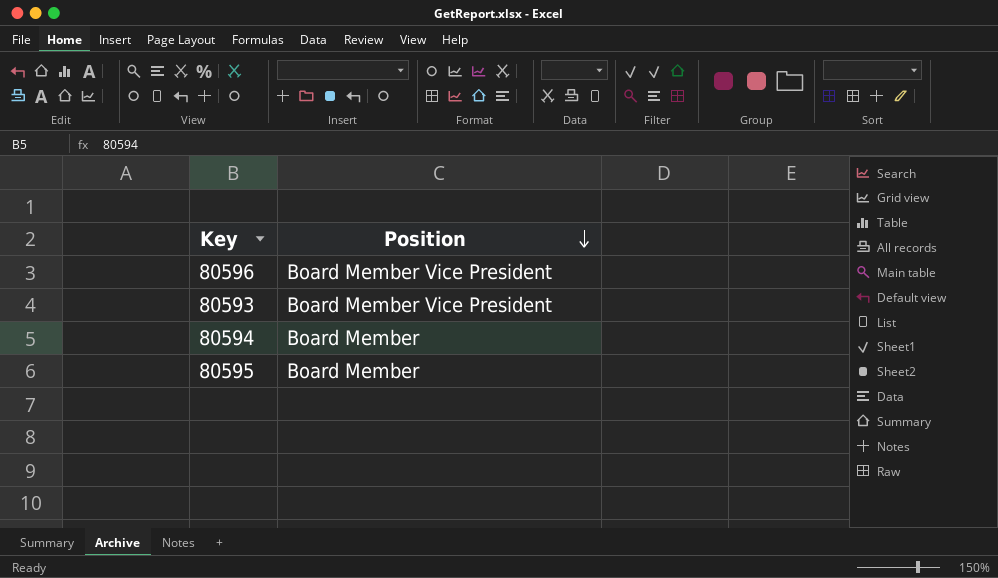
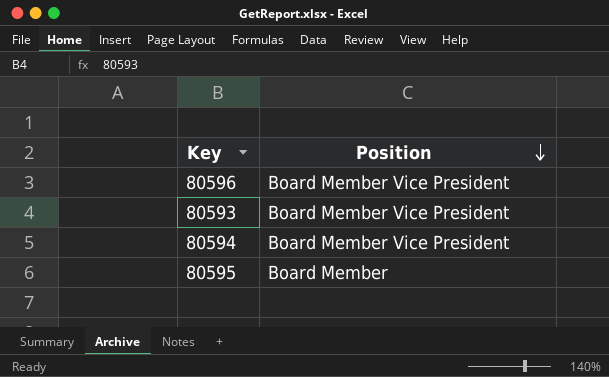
80594 | Position: Board Member -> Board Member Vice President

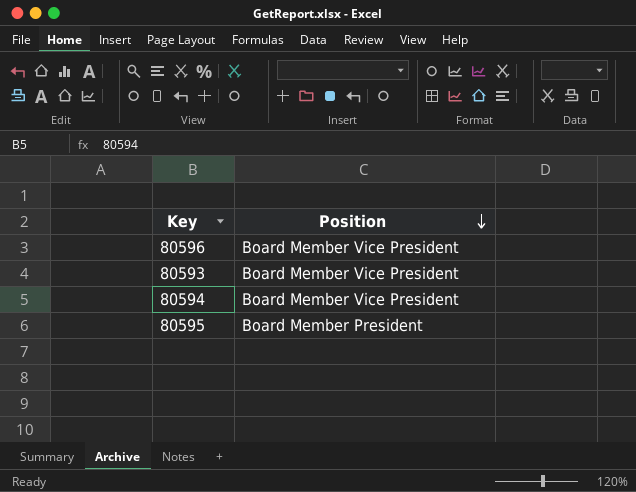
80595 | Position: Board Member -> Board Member President

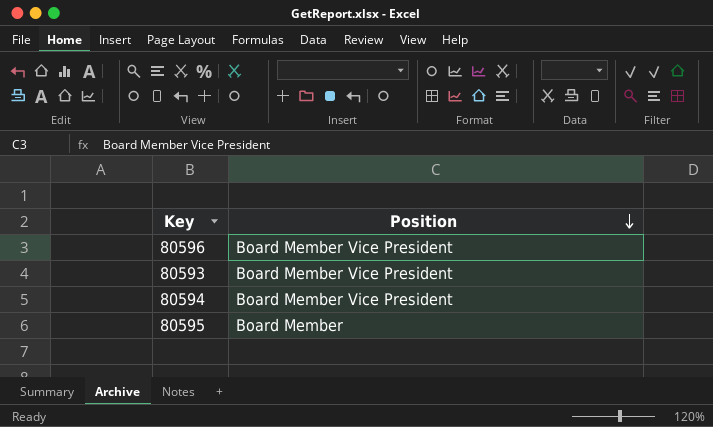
80595 | Position: Board Member President -> Board Member

